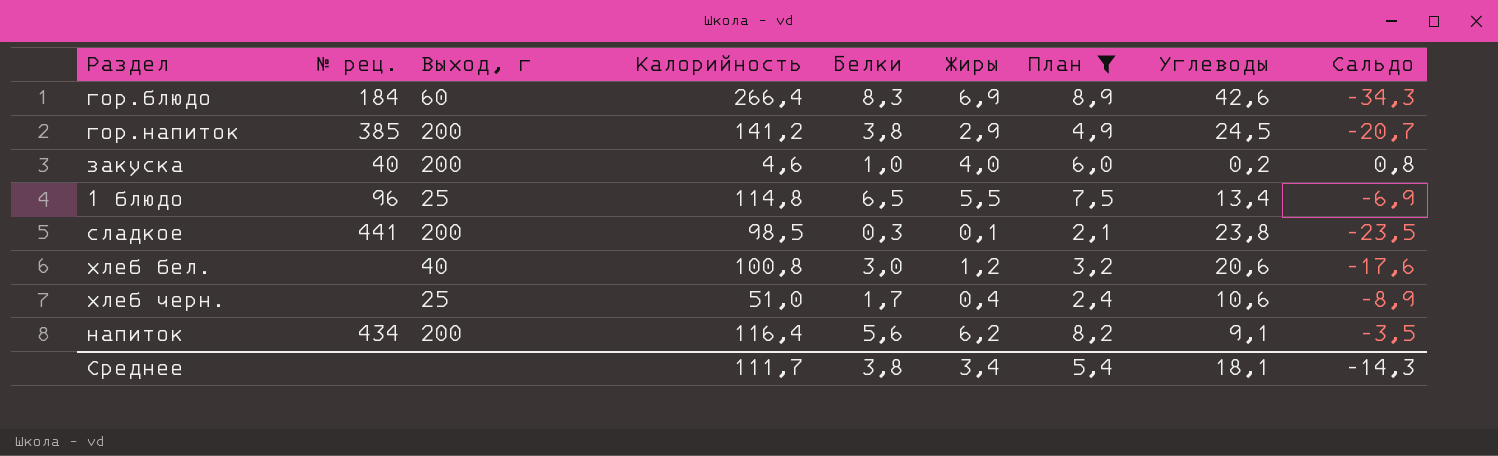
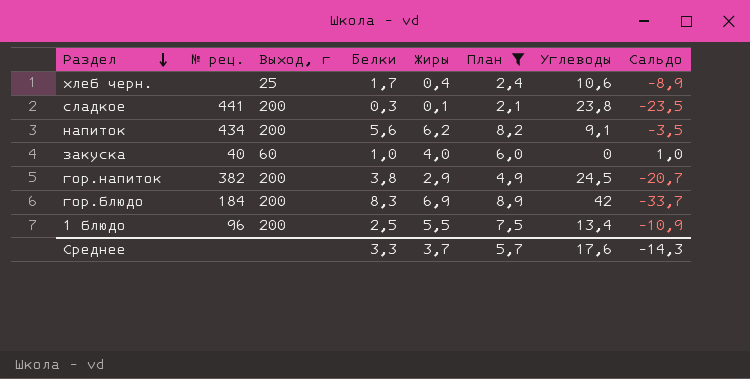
row order: none -> Раздел descending
column Калорийность | position: 4 -> none
row хлеб бел.: none | 40 | 100,8 | 3,0 | 1,2 | 3,2 | 20,6 | -17,6 -> none
закуска | Выход, г: 200 -> 60
закуска | Углеводы: 0,2 -> 0
закуска | Сальдо: 0,8 -> 1,0
гор.напиток | № рец.: 385 -> 382
гор.блюдо | Выход, г: 60 -> 200
гор.блюдо | Углеводы: 42,6 -> 42
гор.блюдо | Сальдо: -34,3 -> -33,7
1 блюдо | Выход, г: 25 -> 200
1 блюдо | Белки: 6,5 -> 2,5
1 блюдо | Сальдо: -6,9 -> -10,9
Среднее | Белки: 3,8 -> 3,3
Среднее | Жиры: 3,4 -> 3,7
Среднее | План: 5,4 -> 5,7
Среднее | Углеводы: 18,1 -> 17,6

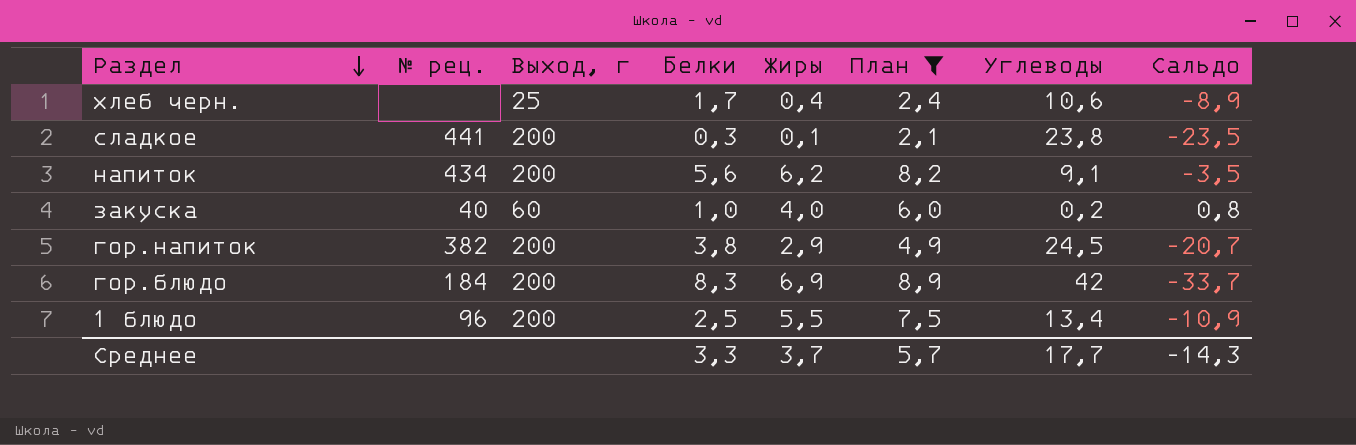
закуска | Углеводы: 0 -> 0,2
закуска | Сальдо: 1,0 -> 0,8
Среднее | Углеводы: 17,6 -> 17,7

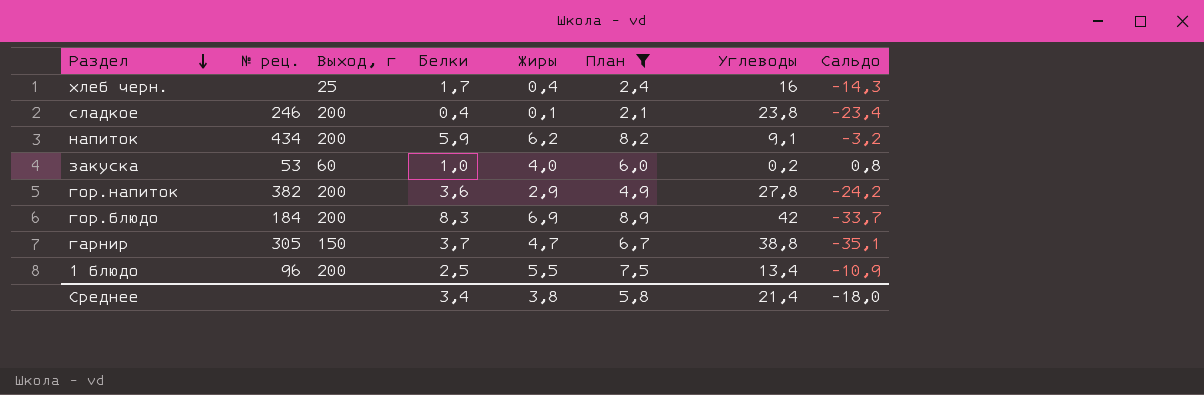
хлеб черн. | Углеводы: 10,6 -> 16
хлеб черн. | Сальдо: -8,9 -> -14,3
сладкое | № рец.: 441 -> 246
сладкое | Белки: 0,3 -> 0,4
сладкое | Сальдо: -23,5 -> -23,4
напиток | Белки: 5,6 -> 5,9
напиток | Сальдо: -3,5 -> -3,2
закуска | № рец.: 40 -> 53
гор.напиток | Белки: 3,8 -> 3,6
гор.напиток | Углеводы: 24,5 -> 27,8
гор.напиток | Сальдо: -20,7 -> -24,2
row гарнир: none -> 305 | 150 | 3,7 | 4,7 | 6,7 | 38,8 | -35,1
Среднее | Белки: 3,3 -> 3,4
Среднее | Жиры: 3,7 -> 3,8
Среднее | План: 5,7 -> 5,8
Среднее | Углеводы: 17,7 -> 21,4
Среднее | Сальдо: -14,3 -> -18,0

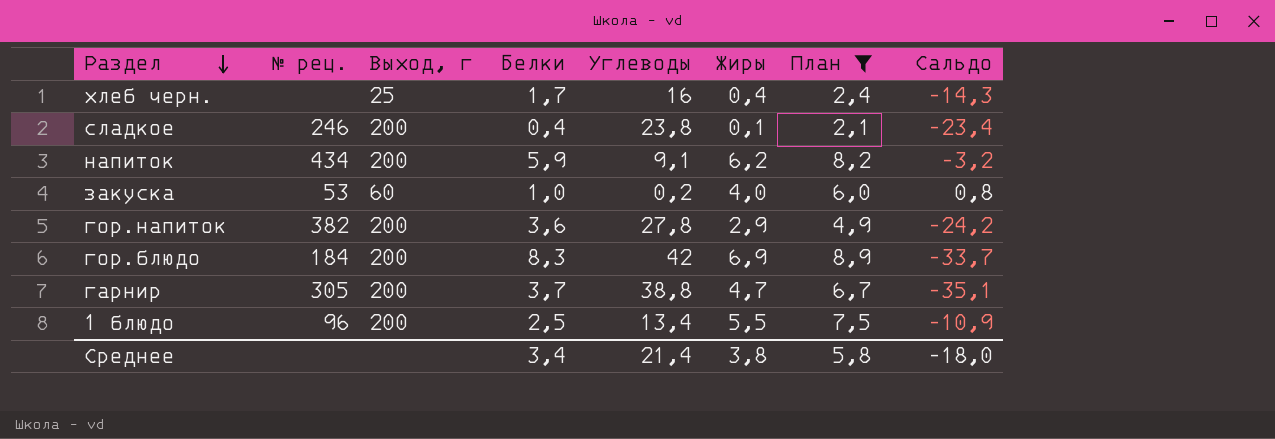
column Углеводы | position: 7 -> 5
гарнир | Выход, г: 150 -> 200

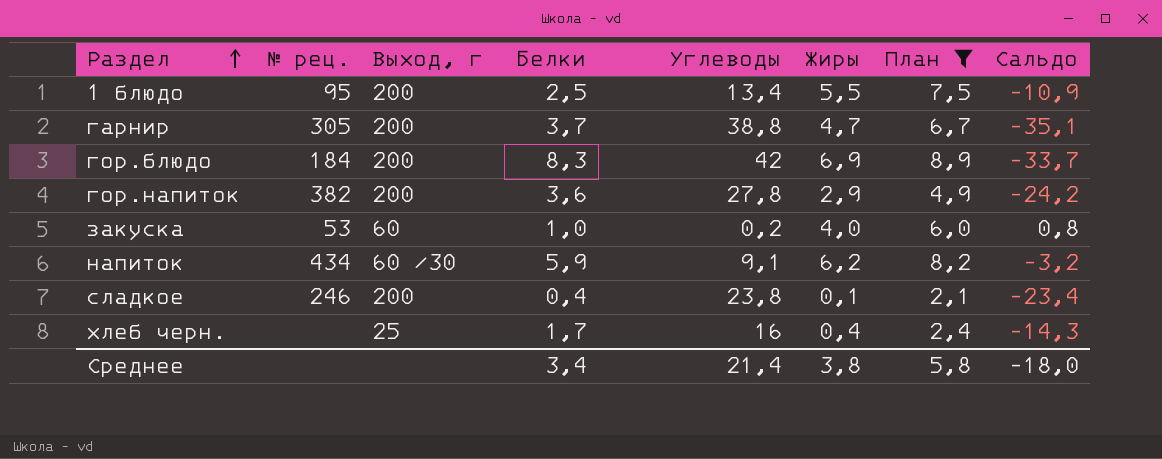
row order: Раздел descending -> Раздел ascending
1 блюдо | № рец.: 96 -> 95
напиток | Выход, г: 200 -> 60 /30

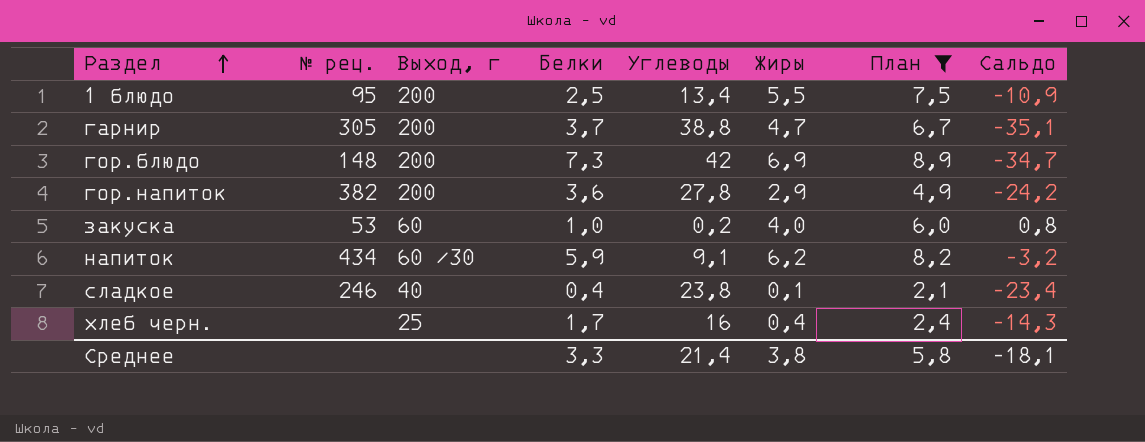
гор.блюдо | № рец.: 184 -> 148
гор.блюдо | Белки: 8,3 -> 7,3
гор.блюдо | Сальдо: -33,7 -> -34,7
сладкое | Выход, г: 200 -> 40
Среднее | Белки: 3,4 -> 3,3
Среднее | Сальдо: -18,0 -> -18,1

